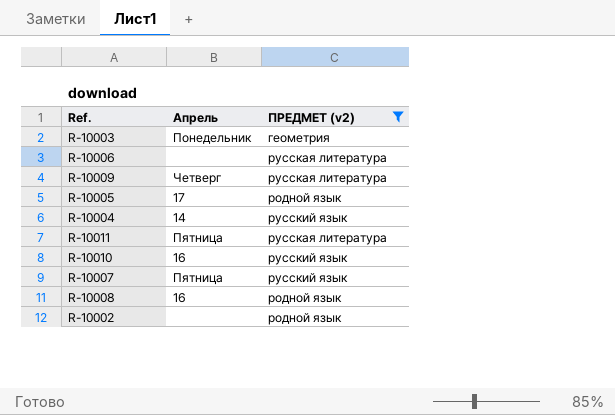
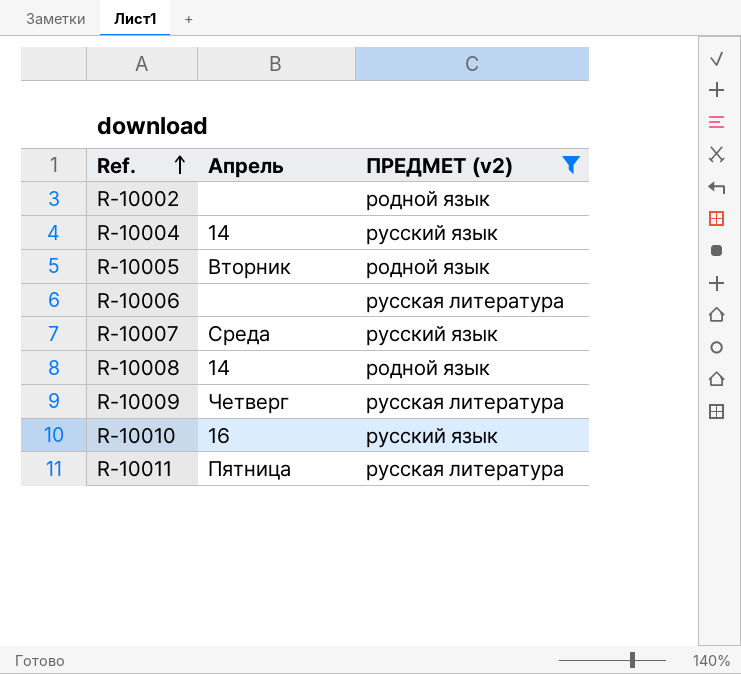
row order: none -> Ref. ascending
row R-10003: Понедельник | геометрия -> none
R-10005 | Апрель: 17 -> Вторник
R-10007 | Апрель: Пятница -> Среда
R-10008 | Апрель: 16 -> 14

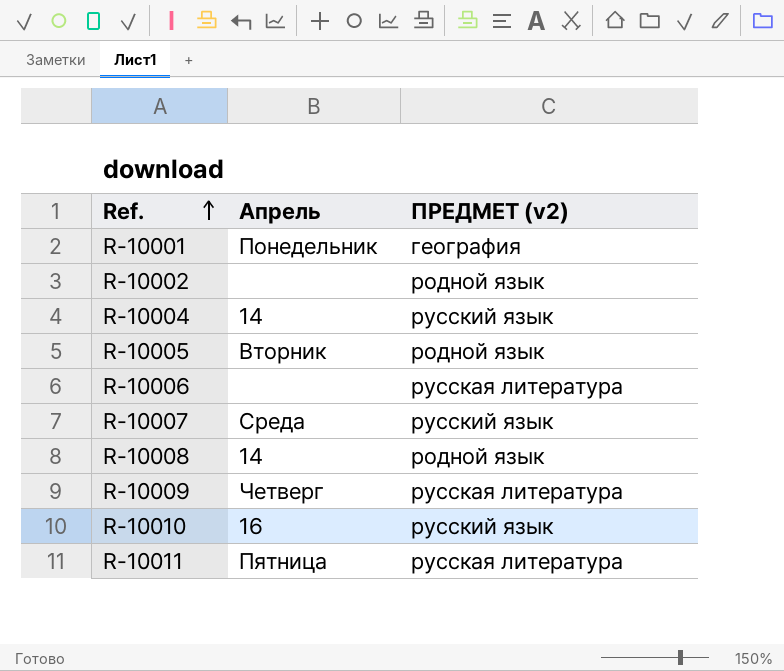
filter: ПРЕДМЕТ (v2) != география -> none

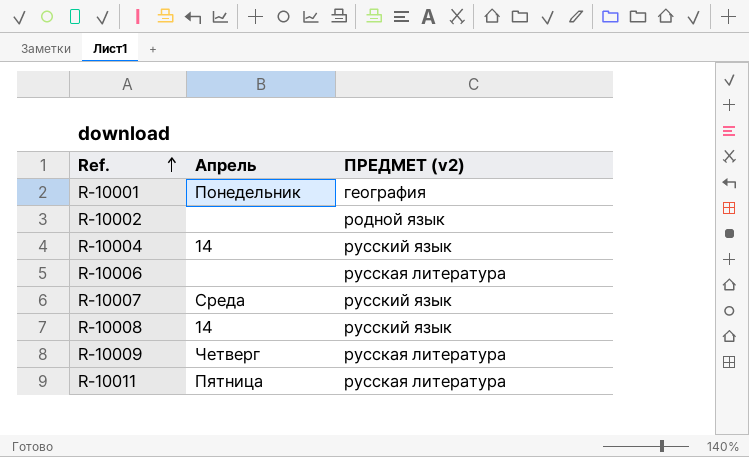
row R-10005: Вторник | родной язык -> none
row R-10010: 16 | русский язык -> none
R-10008 | ПРЕДМЕТ (v2): родной язык -> русский язык

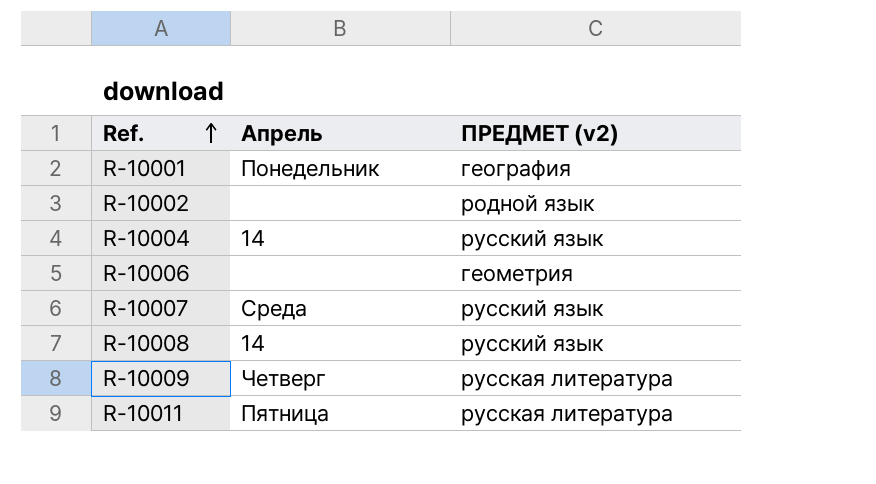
R-10006 | ПРЕДМЕТ (v2): русская литература -> геометрия

